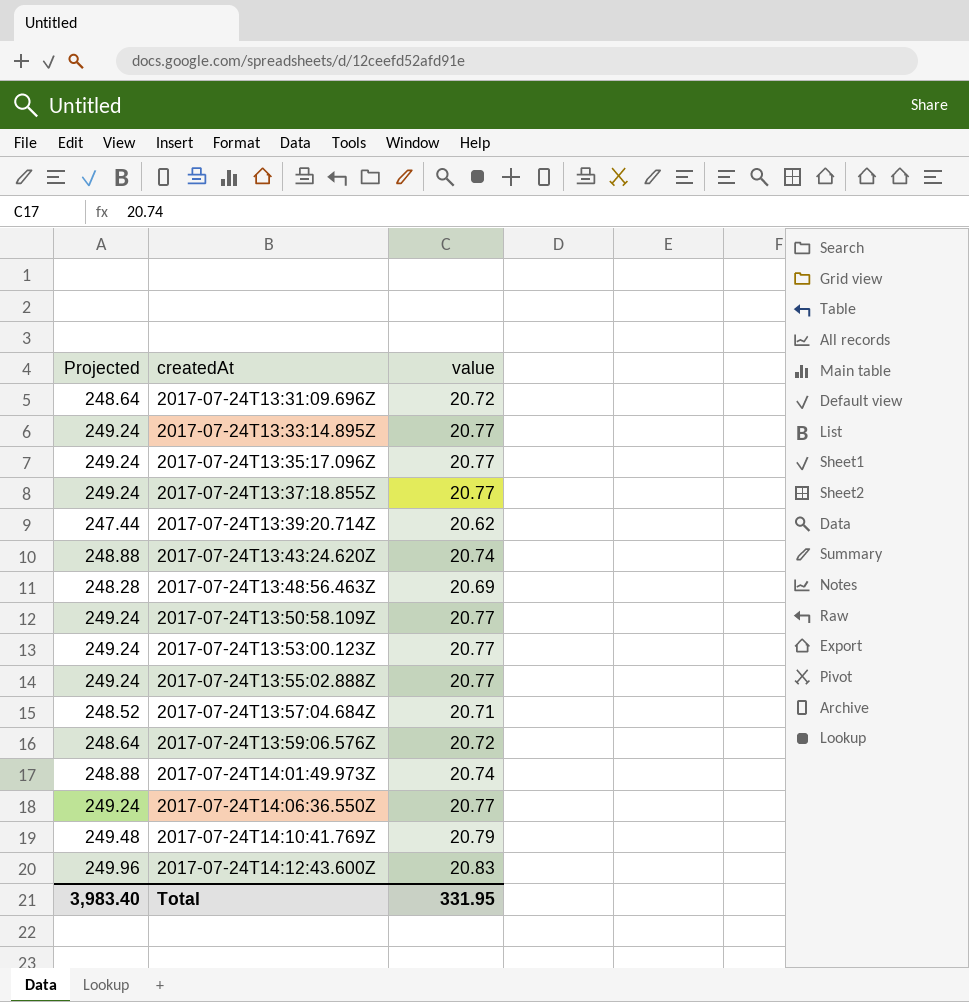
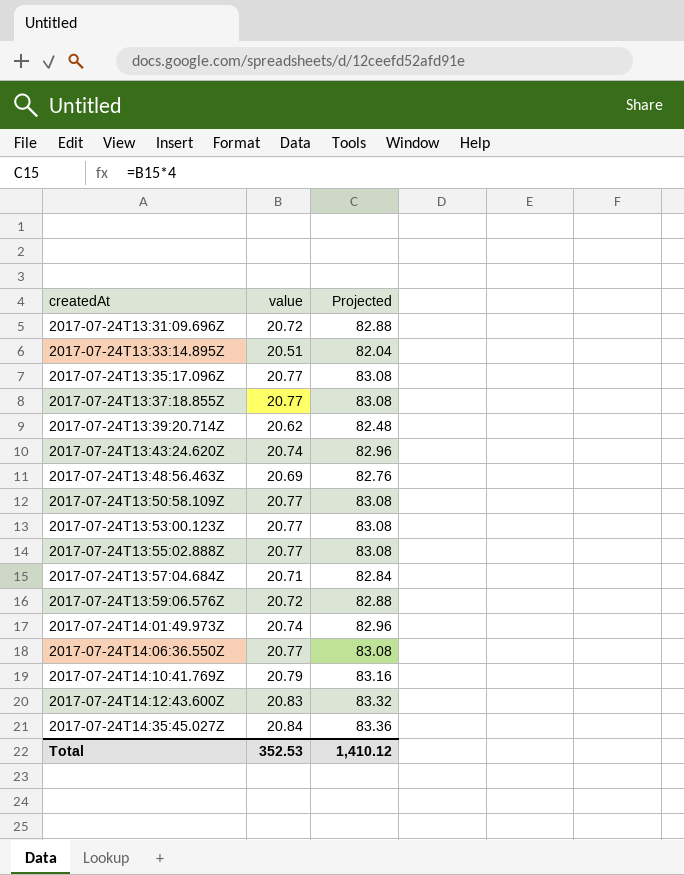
column Projected | formula: [value] * 12 -> [value] * 4
column Projected | position: 1 -> 3
2017-07-24T13:33:14.895Z | value: 20.77 -> 20.51
row 2017-07-24T14:35:45.027Z: none -> 20.84 | 83.36
Total | value: 331.95 -> 352.53
Total | Projected: 3,983.40 -> 1,410.12

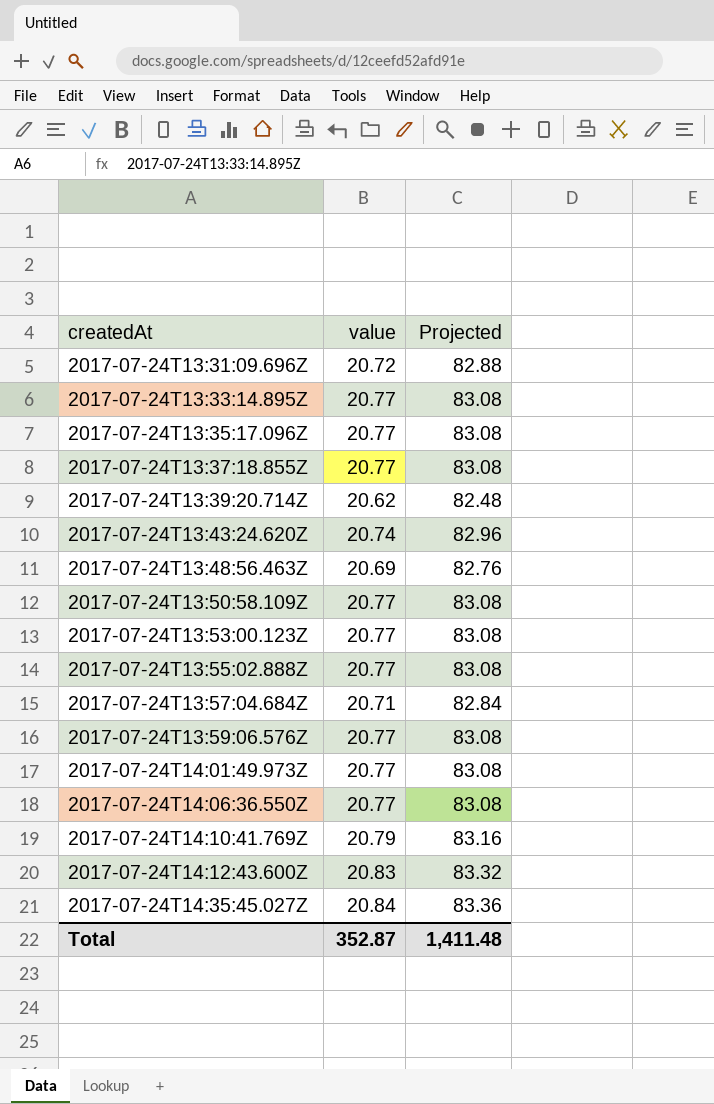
2017-07-24T13:33:14.895Z | value: 20.51 -> 20.77
2017-07-24T13:33:14.895Z | Projected: 82.04 -> 83.08
2017-07-24T13:59:06.576Z | value: 20.72 -> 20.77
2017-07-24T13:59:06.576Z | Projected: 82.88 -> 83.08
2017-07-24T14:01:49.973Z | value: 20.74 -> 20.77
2017-07-24T14:01:49.973Z | Projected: 82.96 -> 83.08
Total | value: 352.53 -> 352.87
Total | Projected: 1,410.12 -> 1,411.48

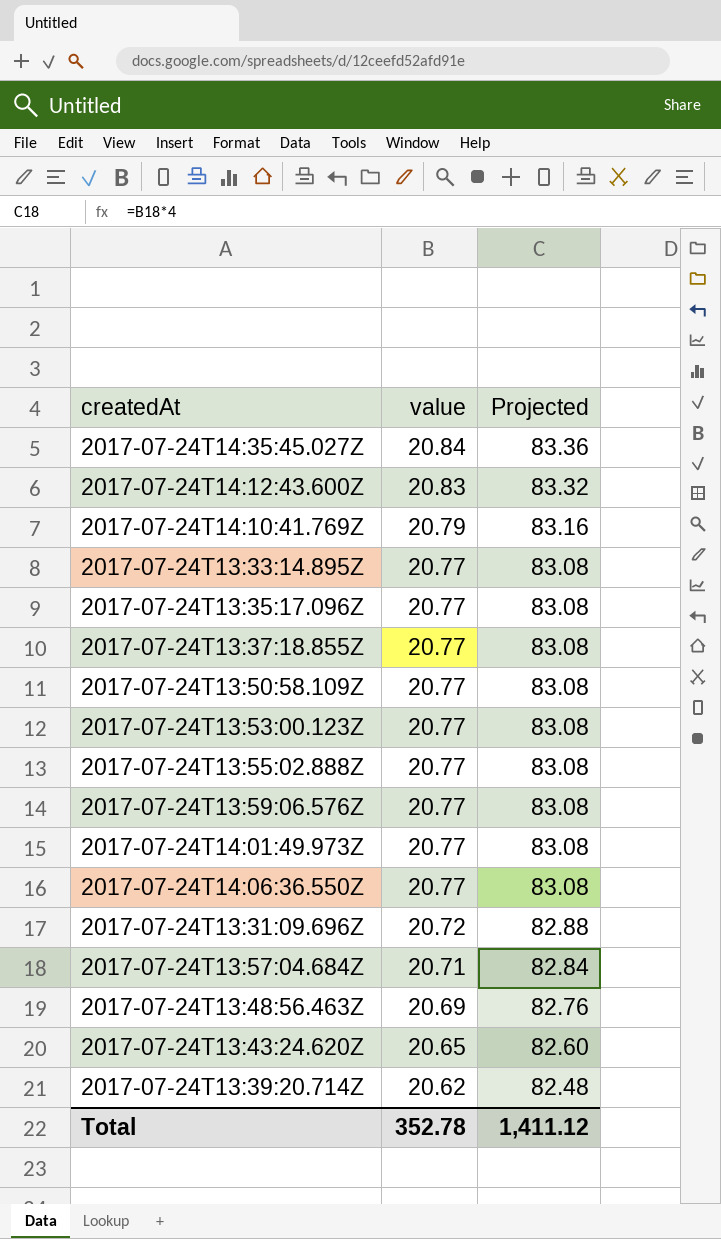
row order: createdAt ascending -> value descending
2017-07-24T13:43:24.620Z | value: 20.74 -> 20.65
2017-07-24T13:43:24.620Z | Projected: 82.96 -> 82.60
Total | value: 352.87 -> 352.78
Total | Projected: 1,411.48 -> 1,411.12

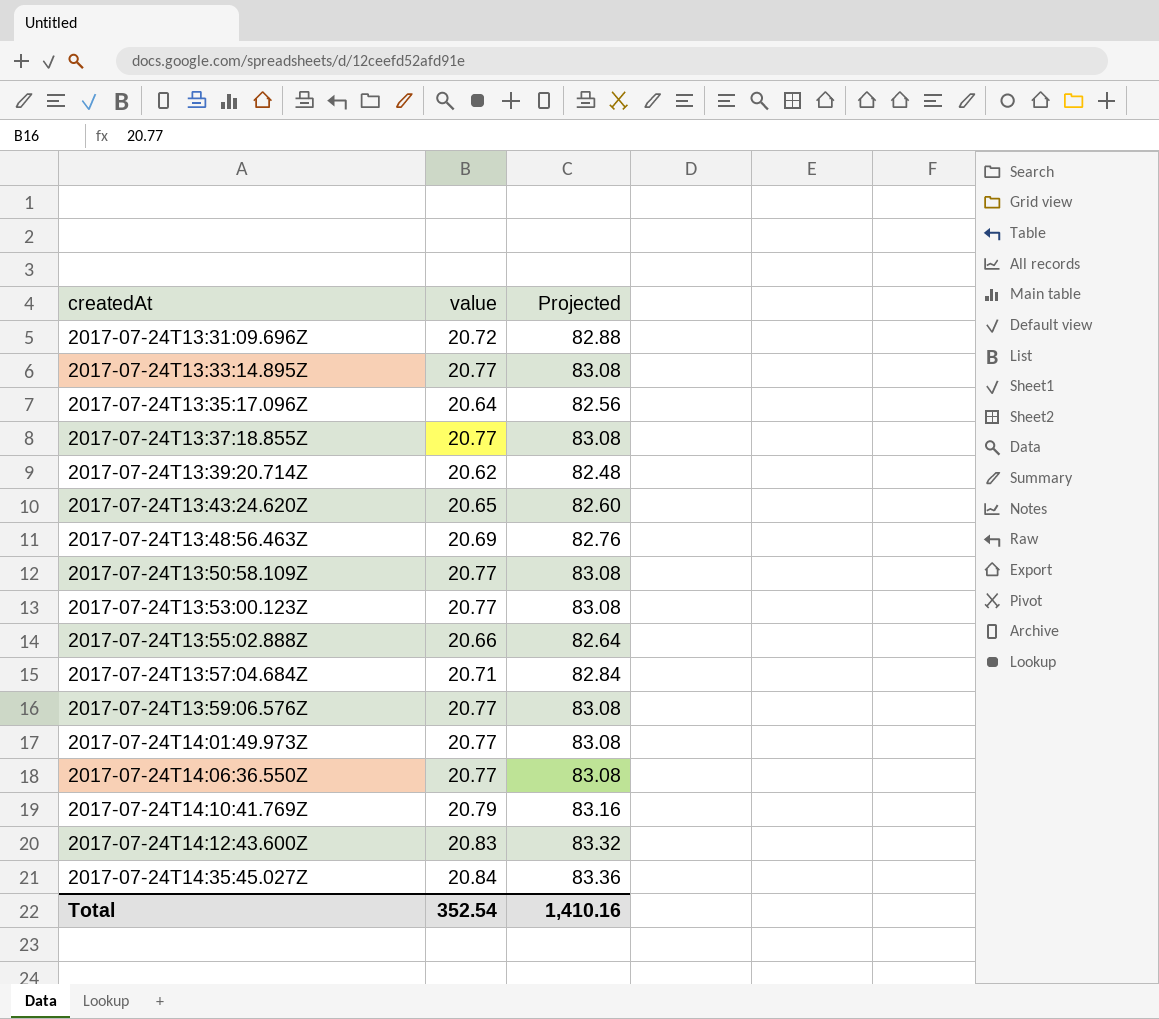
row order: value descending -> createdAt ascending
2017-07-24T13:35:17.096Z | value: 20.77 -> 20.64
2017-07-24T13:35:17.096Z | Projected: 83.08 -> 82.56
2017-07-24T13:55:02.888Z | value: 20.77 -> 20.66
2017-07-24T13:55:02.888Z | Projected: 83.08 -> 82.64
Total | value: 352.78 -> 352.54
Total | Projected: 1,411.12 -> 1,410.16

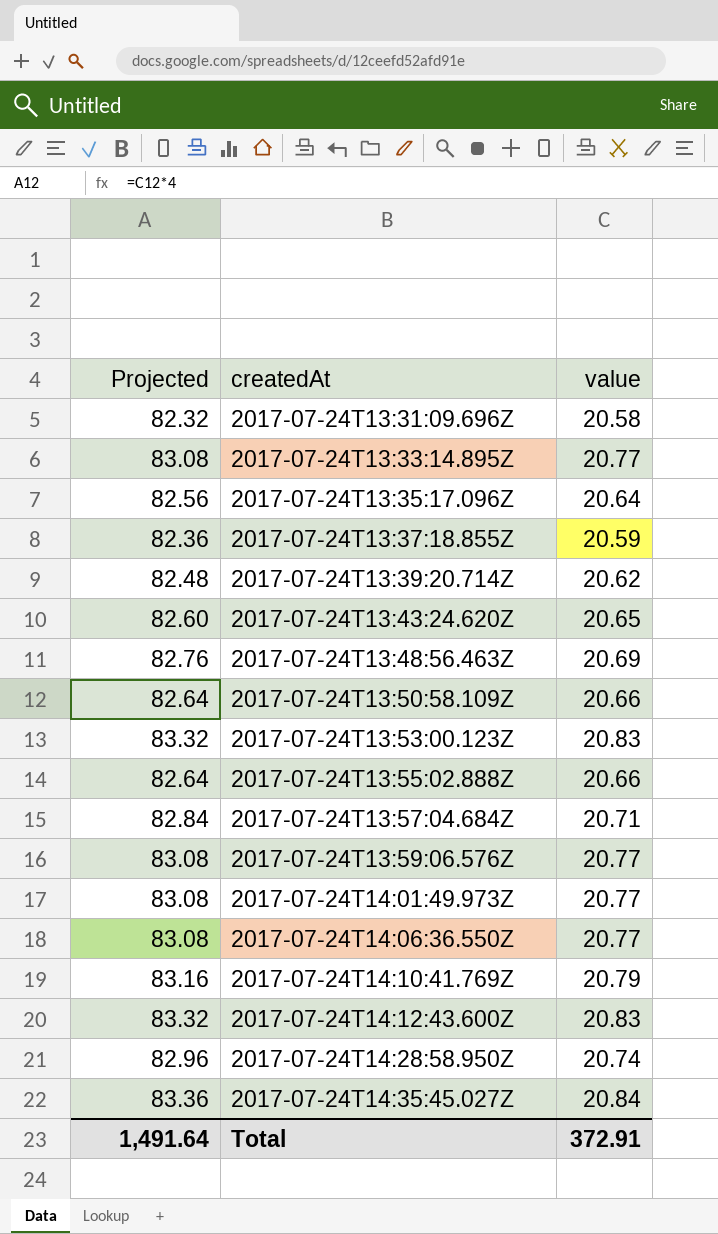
column Projected | position: 3 -> 1
2017-07-24T13:31:09.696Z | Projected: 82.88 -> 82.32
2017-07-24T13:31:09.696Z | value: 20.72 -> 20.58
2017-07-24T13:37:18.855Z | Projected: 83.08 -> 82.36
2017-07-24T13:37:18.855Z | value: 20.77 -> 20.59
2017-07-24T13:50:58.109Z | Projected: 83.08 -> 82.64
2017-07-24T13:50:58.109Z | value: 20.77 -> 20.66
2017-07-24T13:53:00.123Z | Projected: 83.08 -> 83.32
2017-07-24T13:53:00.123Z | value: 20.77 -> 20.83
row 2017-07-24T14:28:58.950Z: none -> 82.96 | 20.74
Total | Projected: 1,410.16 -> 1,491.64
Total | value: 352.54 -> 372.91

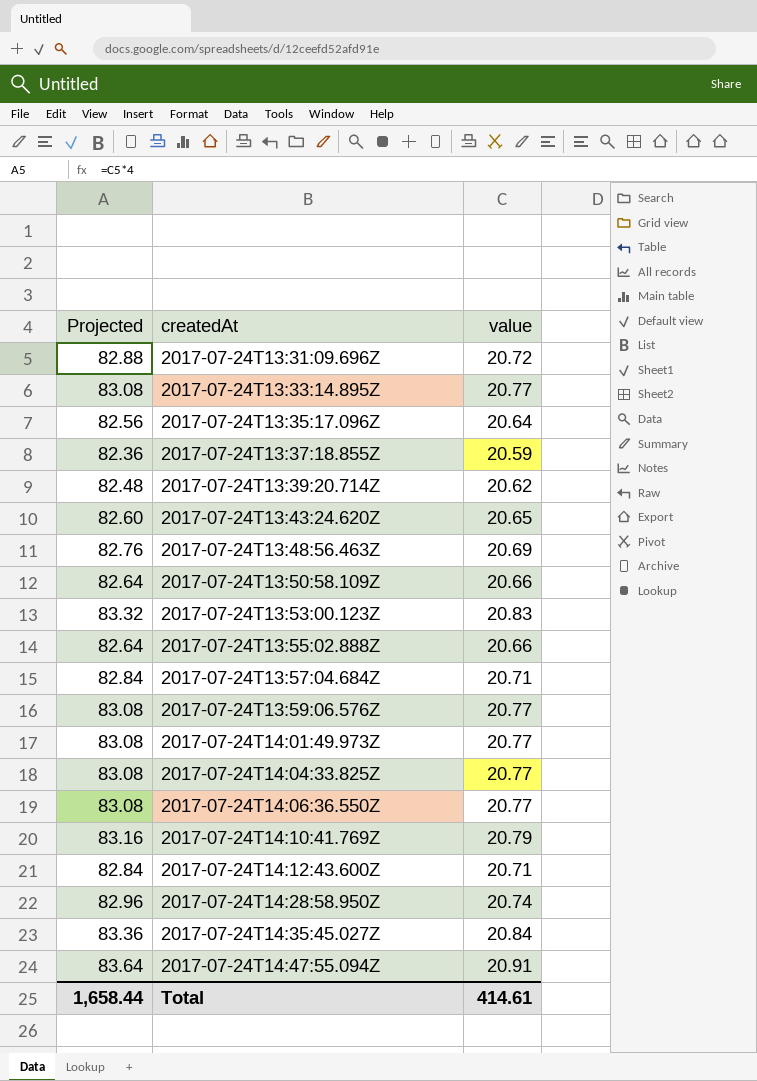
2017-07-24T13:31:09.696Z | Projected: 82.32 -> 82.88
2017-07-24T13:31:09.696Z | value: 20.58 -> 20.72
row 2017-07-24T14:04:33.825Z: none -> 83.08 | 20.77
2017-07-24T14:12:43.600Z | Projected: 83.32 -> 82.84
2017-07-24T14:12:43.600Z | value: 20.83 -> 20.71
row 2017-07-24T14:47:55.094Z: none -> 83.64 | 20.91
Total | Projected: 1,491.64 -> 1,658.44
Total | value: 372.91 -> 414.61

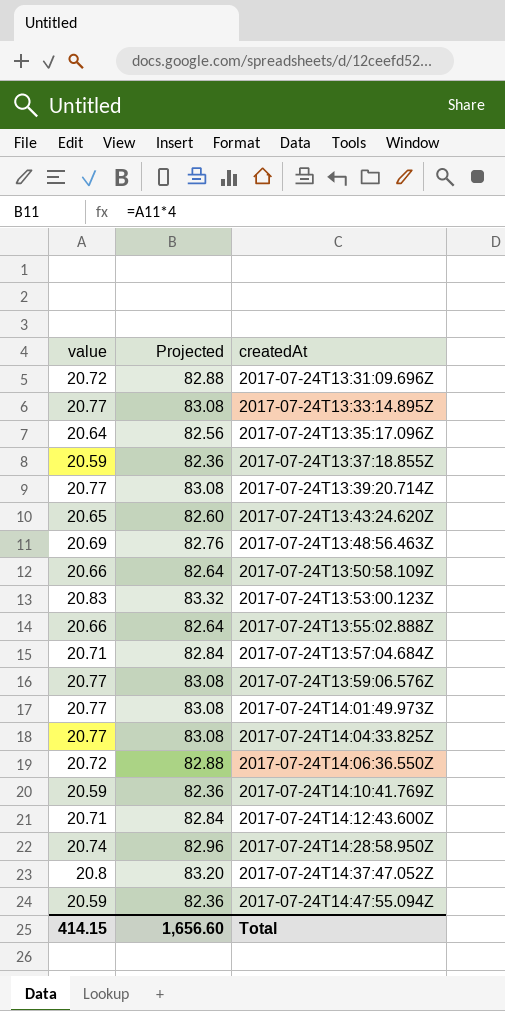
column value | position: 3 -> 1
row 2017-07-24T14:35:45.027Z: 83.36 | 20.84 -> none
2017-07-24T13:39:20.714Z | value: 20.62 -> 20.77
2017-07-24T13:39:20.714Z | Projected: 82.48 -> 83.08
2017-07-24T14:06:36.550Z | value: 20.77 -> 20.72
2017-07-24T14:06:36.550Z | Projected: 83.08 -> 82.88
2017-07-24T14:10:41.769Z | value: 20.79 -> 20.59
2017-07-24T14:10:41.769Z | Projected: 83.16 -> 82.36
row 2017-07-24T14:37:47.052Z: none -> 20.8 | 83.20
2017-07-24T14:47:55.094Z | value: 20.91 -> 20.59
2017-07-24T14:47:55.094Z | Projected: 83.64 -> 82.36
Total | value: 414.61 -> 414.15
Total | Projected: 1,658.44 -> 1,656.60

